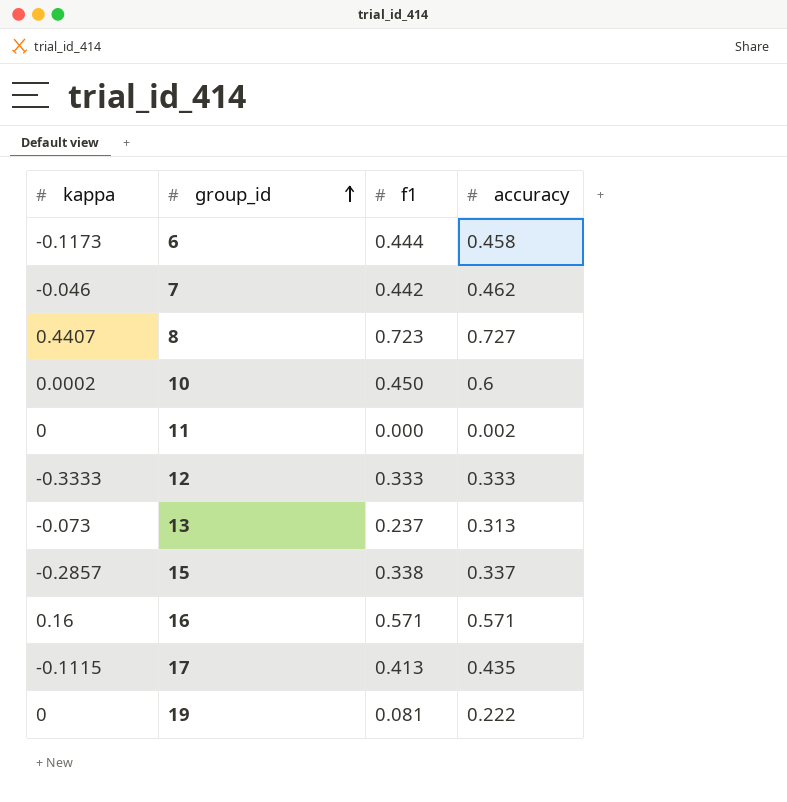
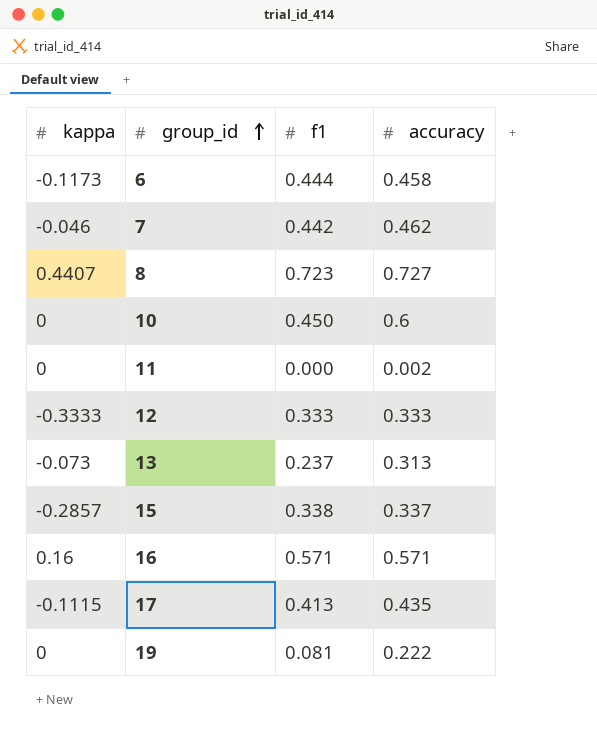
10 | kappa: 0.0002 -> 0

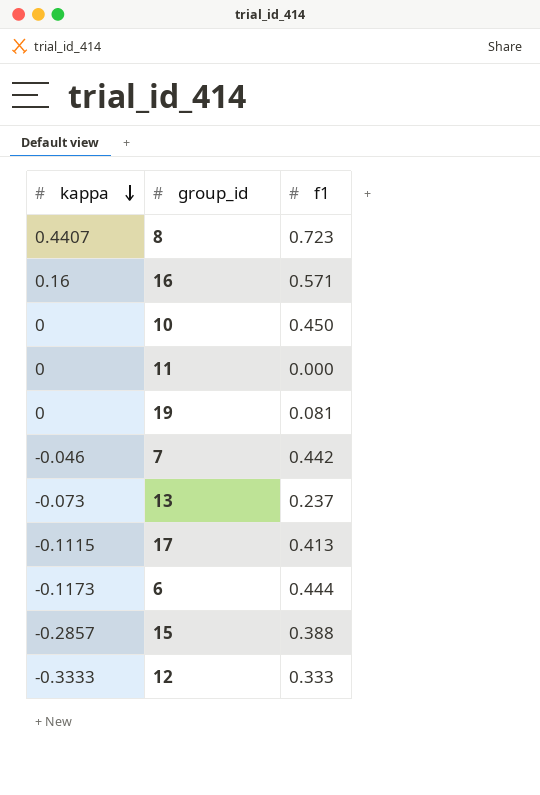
row order: group_id ascending -> kappa descending
column accuracy | position: 4 -> none
15 | f1: 0.338 -> 0.388

